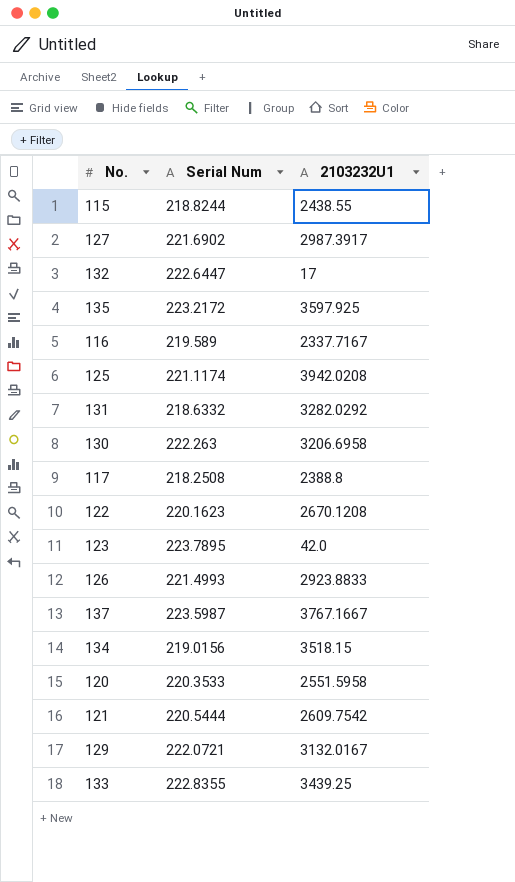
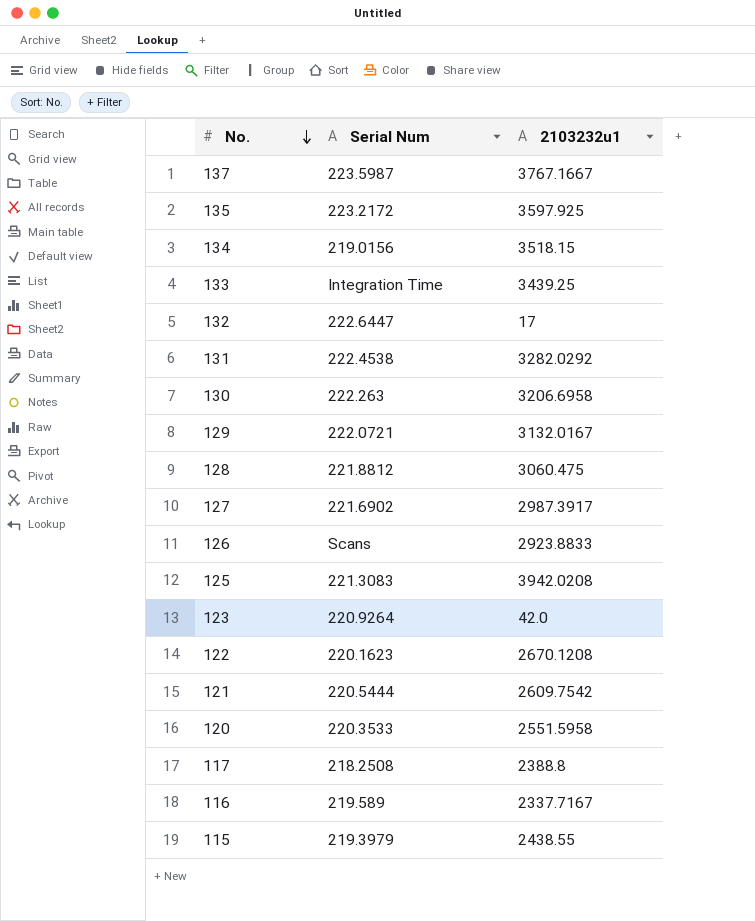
row order: none -> No. descending
column name: 2103232U1 -> 2103232u1
133 | Serial Num: 222.8355 -> Integration Time
131 | Serial Num: 218.6332 -> 222.4538
row 128: none -> 221.8812 | 3060.475
126 | Serial Num: 221.4993 -> Scans
125 | Serial Num: 221.1174 -> 221.3083
123 | Serial Num: 223.7895 -> 220.9264
115 | Serial Num: 218.8244 -> 219.3979

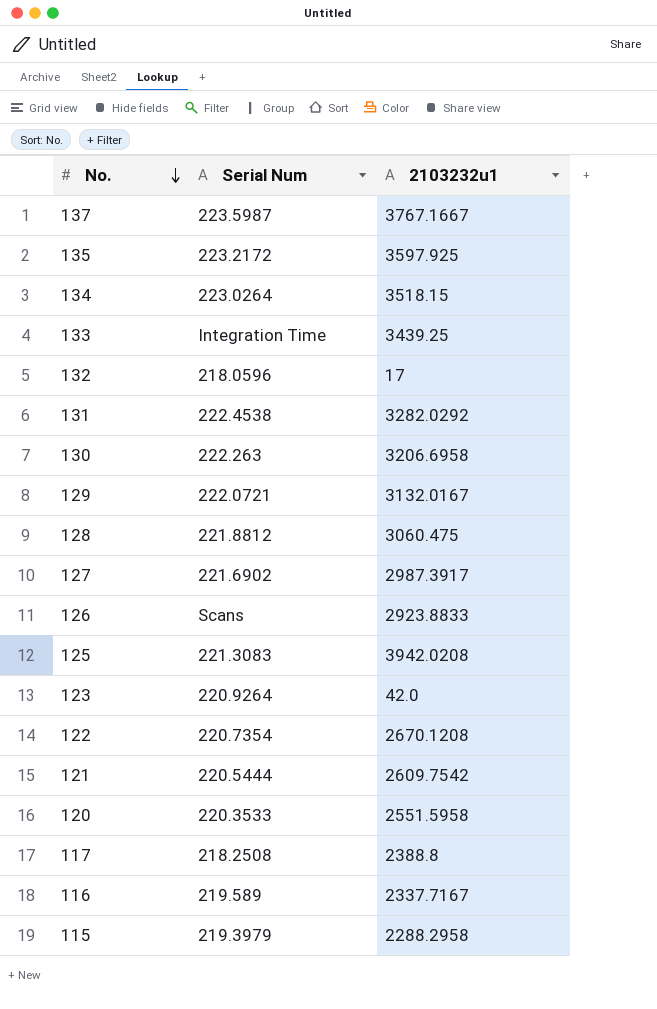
134 | Serial Num: 219.0156 -> 223.0264
132 | Serial Num: 222.6447 -> 218.0596
122 | Serial Num: 220.1623 -> 220.7354
115 | 2103232u1: 2438.55 -> 2288.2958

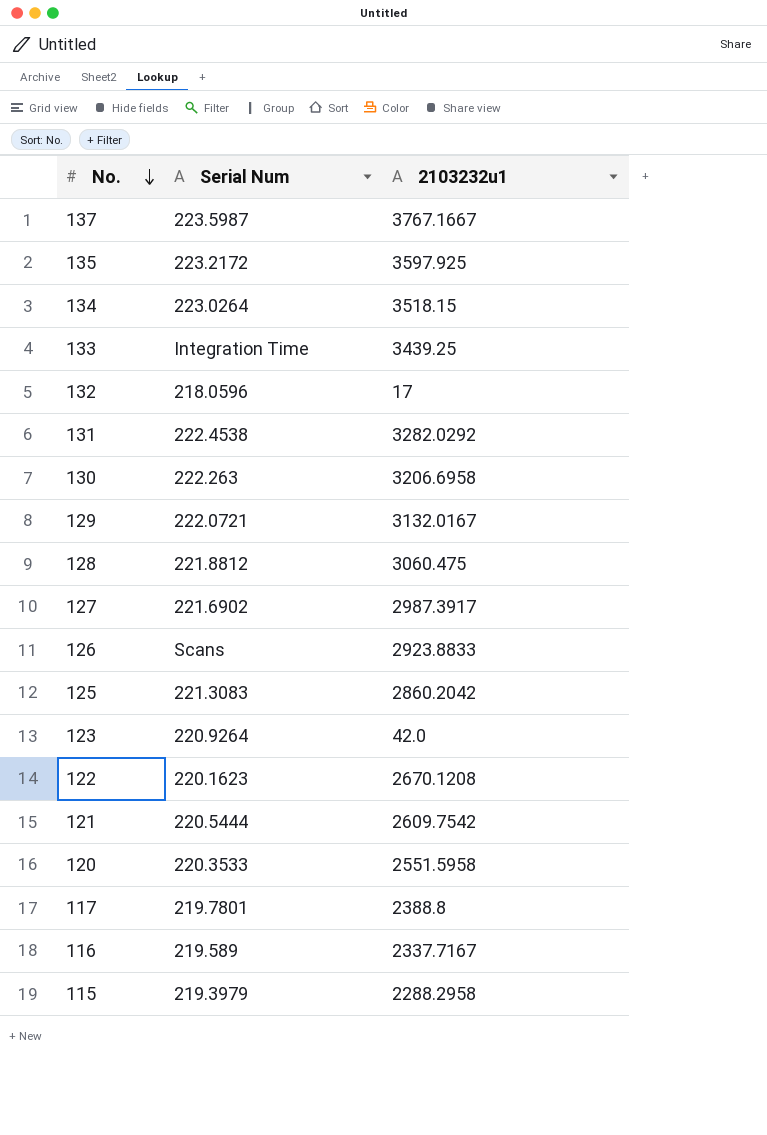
125 | 2103232u1: 3942.0208 -> 2860.2042
122 | Serial Num: 220.7354 -> 220.1623
117 | Serial Num: 218.2508 -> 219.7801

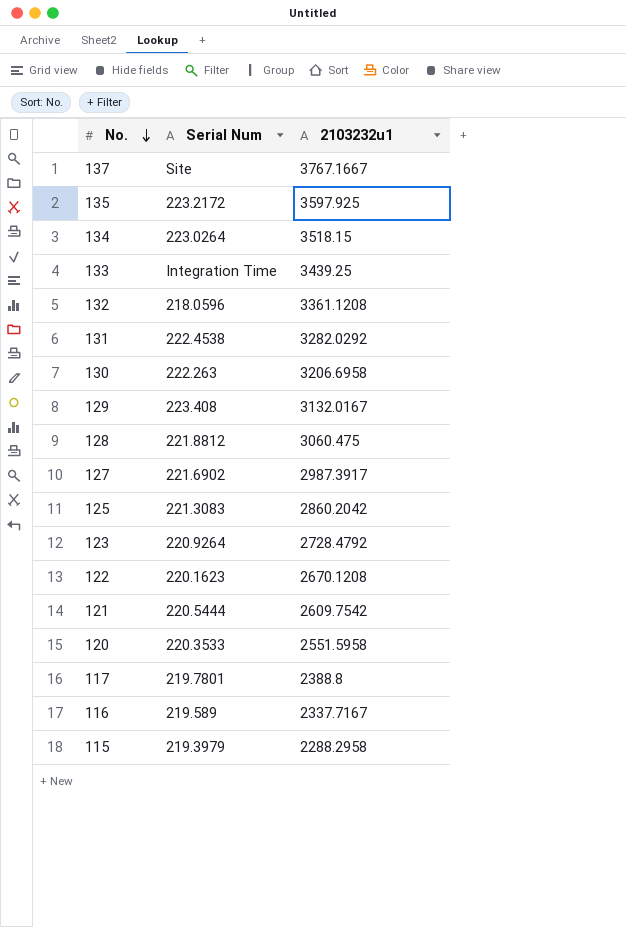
row 126: Scans | 2923.8833 -> none
137 | Serial Num: 223.5987 -> Site
132 | 2103232u1: 17 -> 3361.1208
129 | Serial Num: 222.0721 -> 223.408
123 | 2103232u1: 42.0 -> 2728.4792

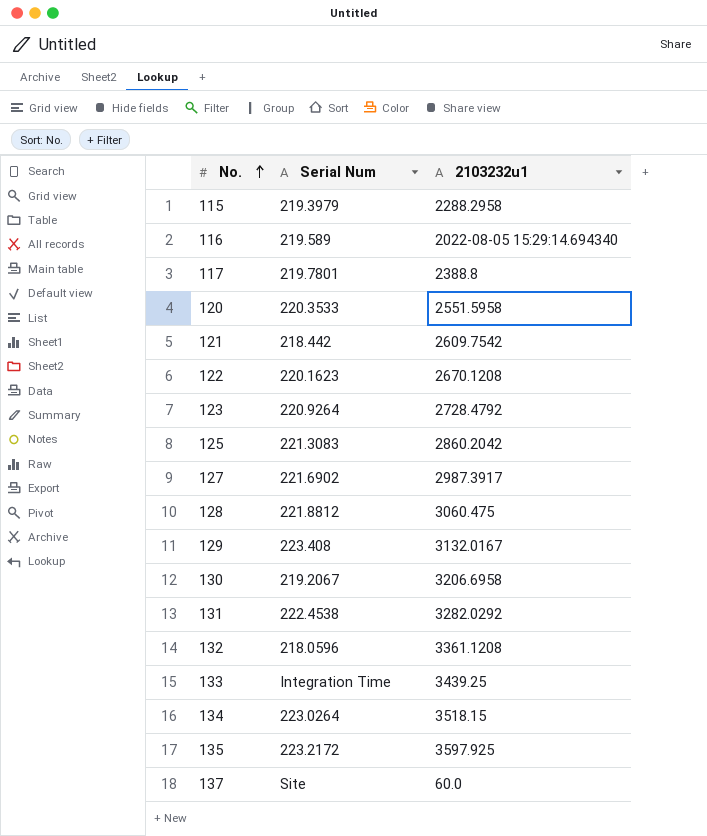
row order: No. descending -> No. ascending
116 | 2103232u1: 2337.7167 -> 2022-08-05 15:29:14.694340
121 | Serial Num: 220.5444 -> 218.442
130 | Serial Num: 222.263 -> 219.2067
137 | 2103232u1: 3767.1667 -> 60.0

